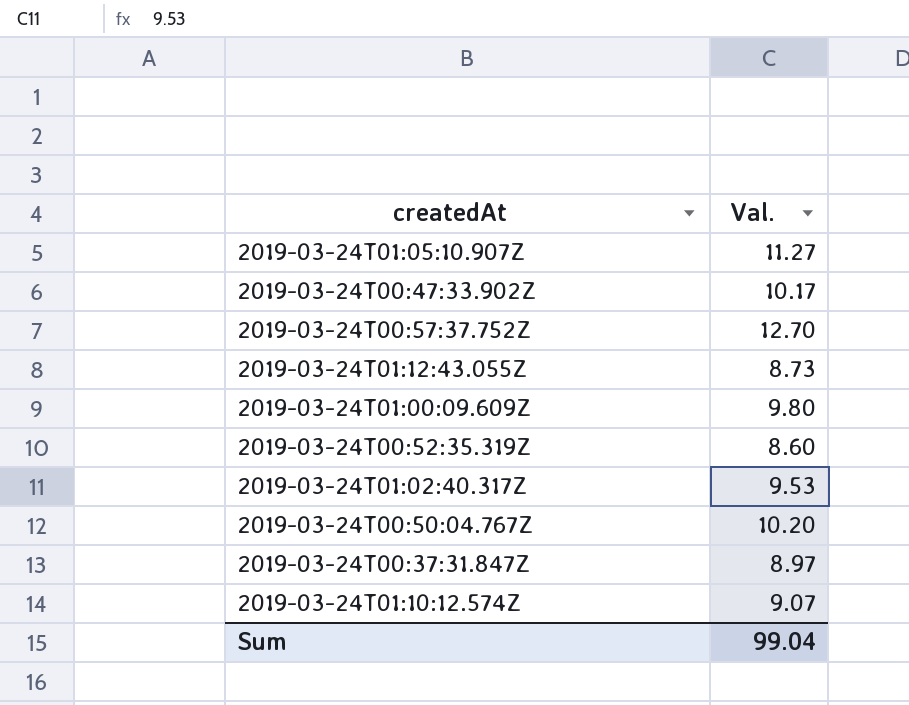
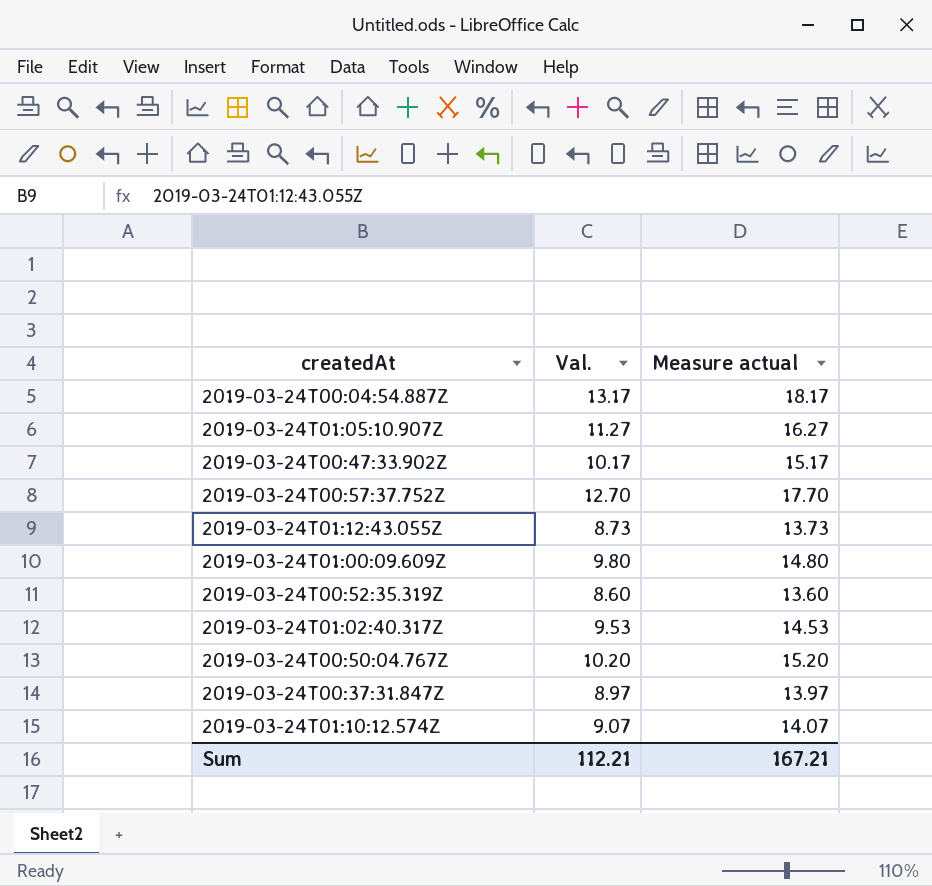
column Measure actual | formula: none -> [Val.] + 5
row 2019-03-24T00:04:54.887Z: none -> 13.17 | 18.17
Sum | Val.: 99.04 -> 112.21

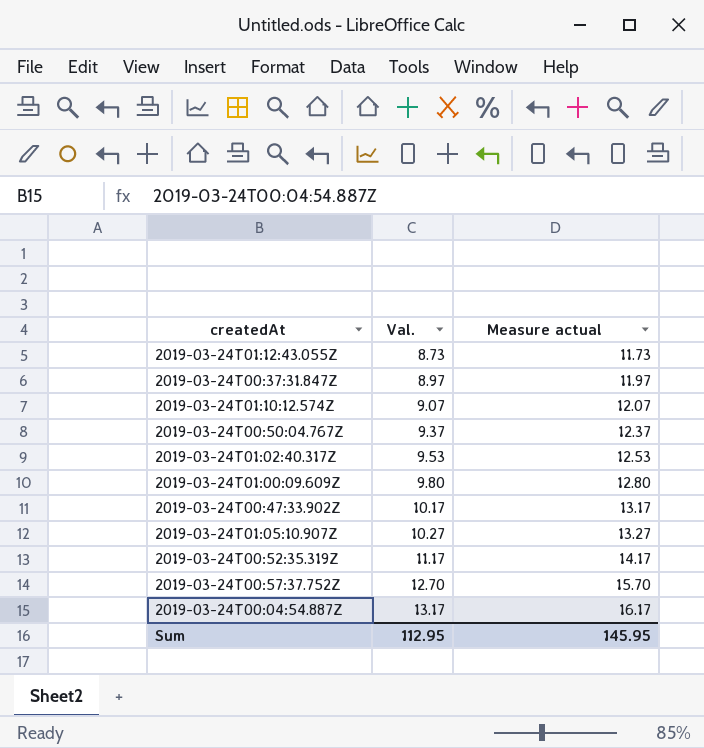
row order: none -> Val. ascending
column Measure actual | formula: [Val.] + 5 -> [Val.] + 3
2019-03-24T00:50:04.767Z | Val.: 10.20 -> 9.37
2019-03-24T01:05:10.907Z | Val.: 11.27 -> 10.27
2019-03-24T00:52:35.319Z | Val.: 8.60 -> 11.17
Sum | Val.: 112.21 -> 112.95
Sum | Measure actual: 167.21 -> 145.95

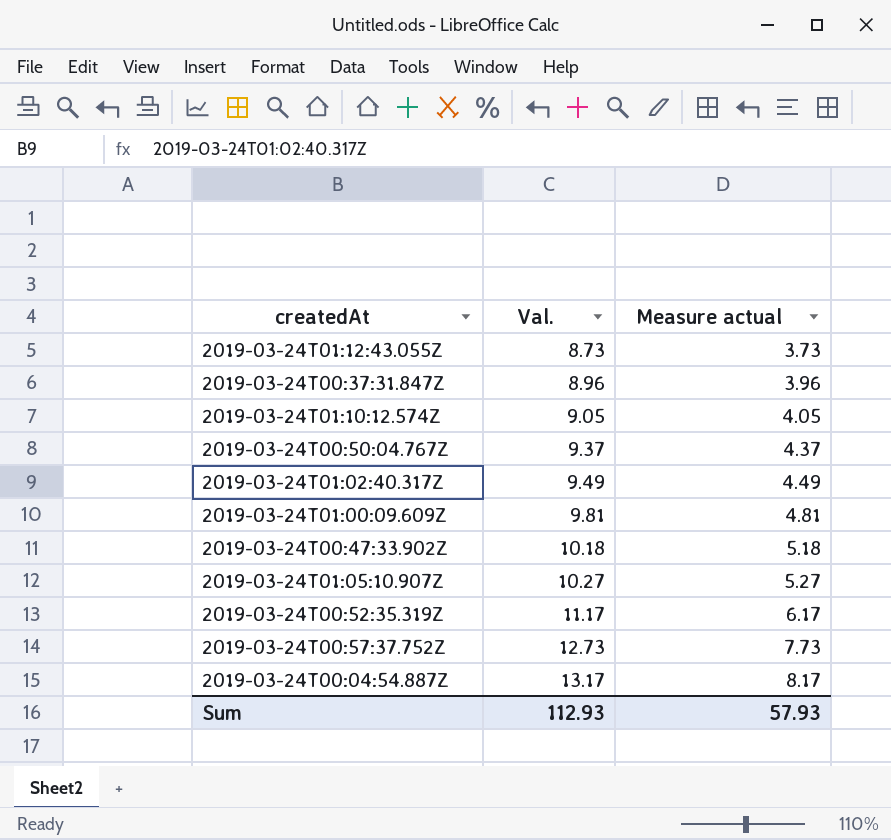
column Measure actual | formula: [Val.] + 3 -> [Val.] - 5
2019-03-24T00:37:31.847Z | Val.: 8.97 -> 8.96
2019-03-24T01:10:12.574Z | Val.: 9.07 -> 9.05
2019-03-24T01:02:40.317Z | Val.: 9.53 -> 9.49
2019-03-24T01:00:09.609Z | Val.: 9.80 -> 9.81
2019-03-24T00:47:33.902Z | Val.: 10.17 -> 10.18
2019-03-24T00:57:37.752Z | Val.: 12.70 -> 12.73
Sum | Val.: 112.95 -> 112.93
Sum | Measure actual: 145.95 -> 57.93

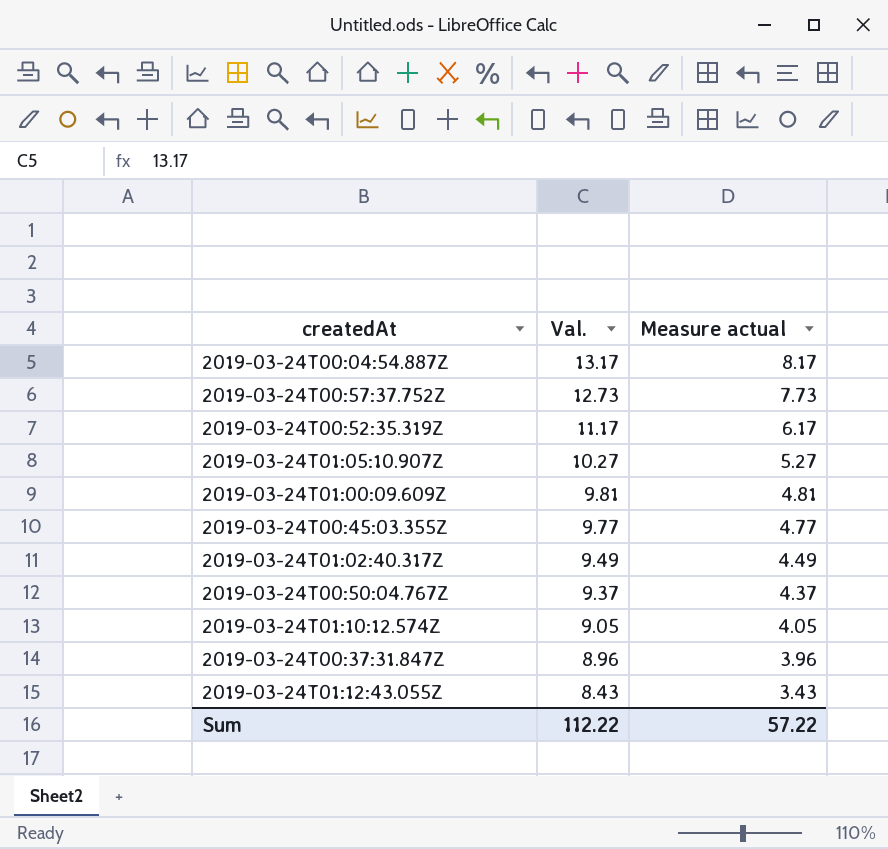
row order: Val. ascending -> Val. descending
row 2019-03-24T00:47:33.902Z: 10.18 | 5.18 -> none
row 2019-03-24T00:45:03.355Z: none -> 9.77 | 4.77
2019-03-24T01:12:43.055Z | Val.: 8.73 -> 8.43
2019-03-24T01:12:43.055Z | Measure actual: 3.73 -> 3.43
Sum | Val.: 112.93 -> 112.22
Sum | Measure actual: 57.93 -> 57.22

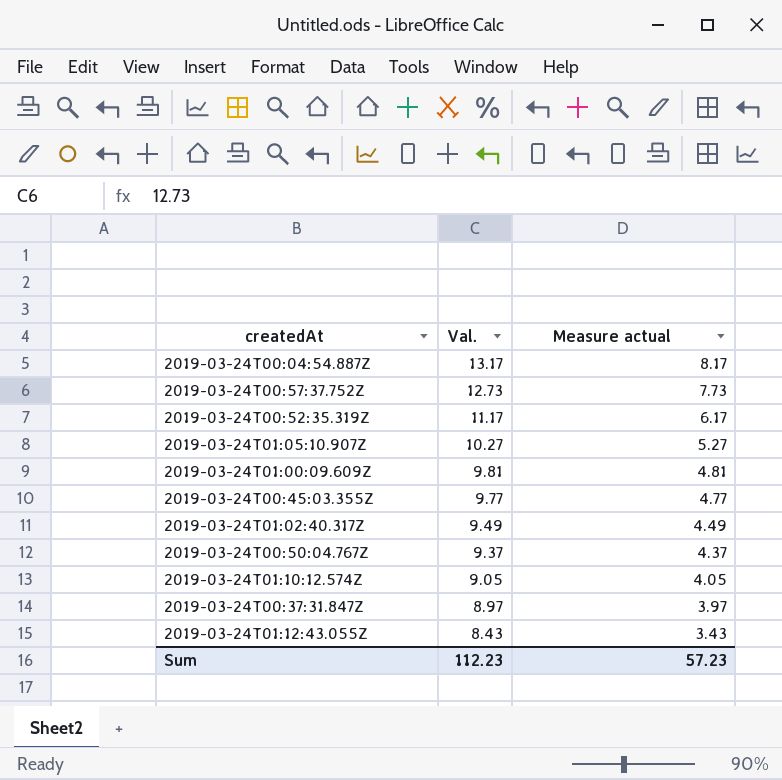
2019-03-24T00:37:31.847Z | Val.: 8.96 -> 8.97
2019-03-24T00:37:31.847Z | Measure actual: 3.96 -> 3.97
Sum | Val.: 112.22 -> 112.23
Sum | Measure actual: 57.22 -> 57.23

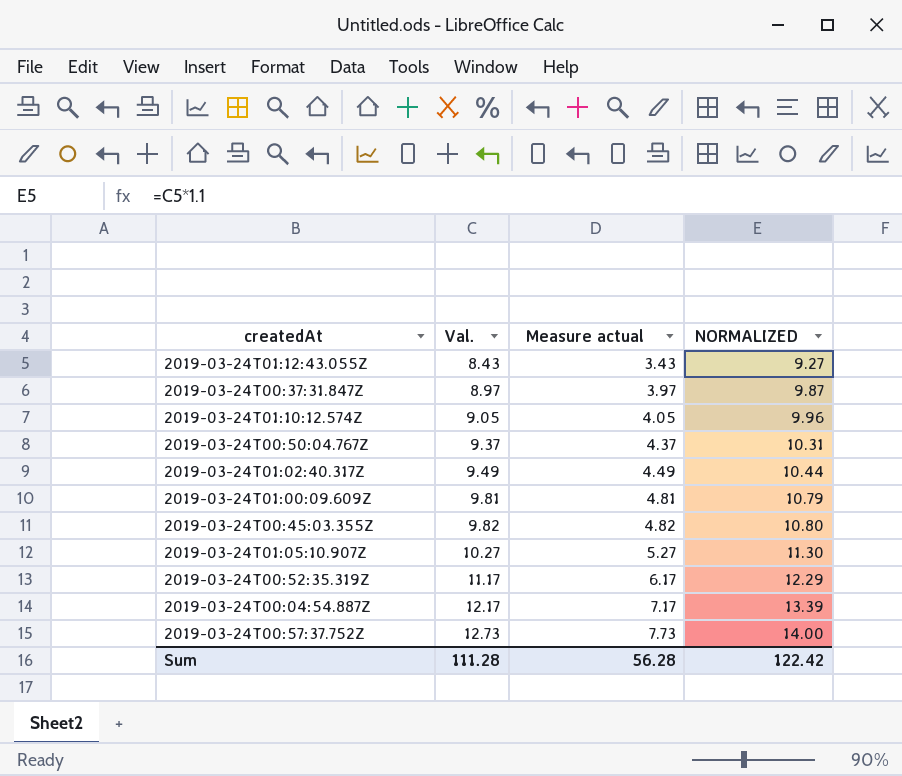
row order: Val. descending -> Val. ascending
column NORMALIZED | formula: none -> [Val.] * 1.1
2019-03-24T00:45:03.355Z | Val.: 9.77 -> 9.82
2019-03-24T00:45:03.355Z | Measure actual: 4.77 -> 4.82
2019-03-24T00:04:54.887Z | Val.: 13.17 -> 12.17
2019-03-24T00:04:54.887Z | Measure actual: 8.17 -> 7.17
Sum | Val.: 112.23 -> 111.28
Sum | Measure actual: 57.23 -> 56.28

